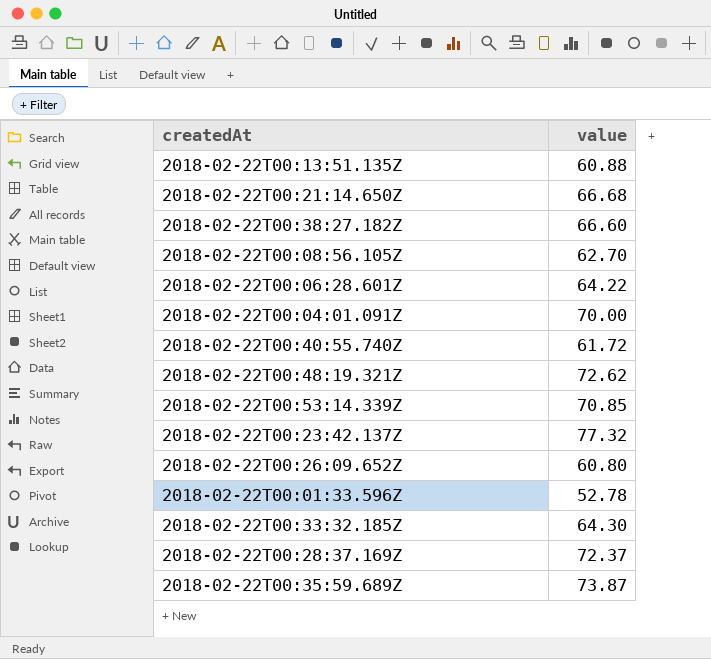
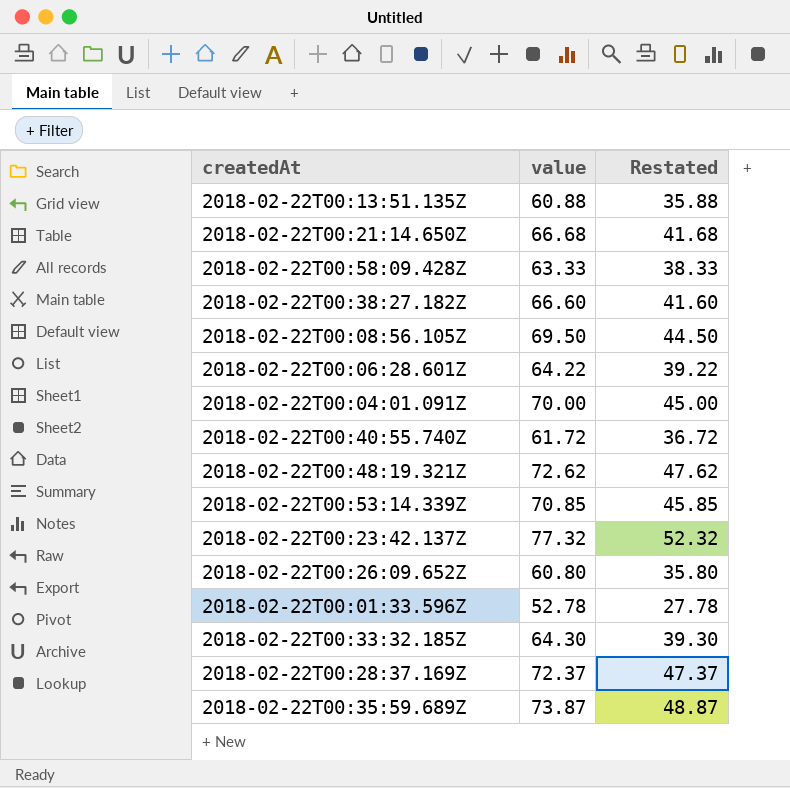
column Restated | formula: none -> [value] - 25
row 2018-02-22T00:58:09.428Z: none -> 63.33 | 38.33
2018-02-22T00:08:56.105Z | value: 62.70 -> 69.50

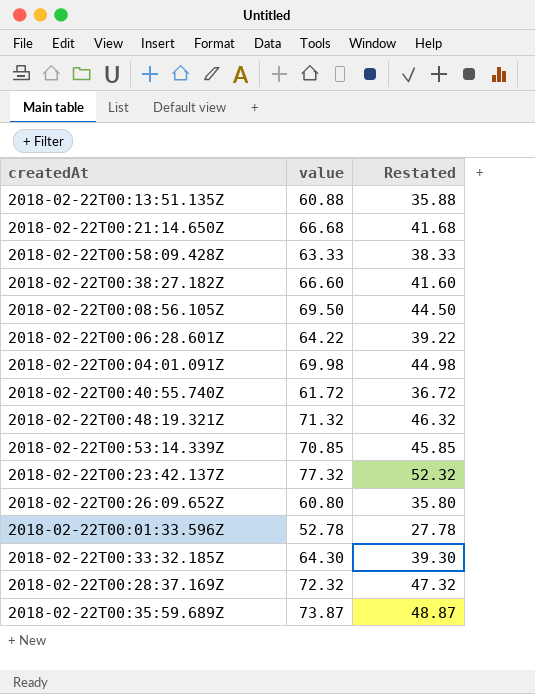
2018-02-22T00:04:01.091Z | value: 70.00 -> 69.98
2018-02-22T00:04:01.091Z | Restated: 45.00 -> 44.98
2018-02-22T00:48:19.321Z | value: 72.62 -> 71.32
2018-02-22T00:48:19.321Z | Restated: 47.62 -> 46.32
2018-02-22T00:28:37.169Z | value: 72.37 -> 72.32
2018-02-22T00:28:37.169Z | Restated: 47.37 -> 47.32

